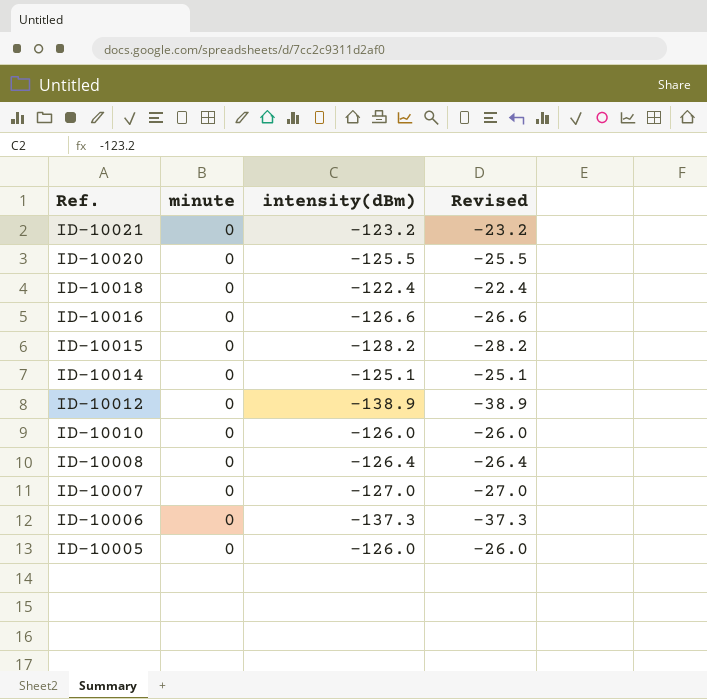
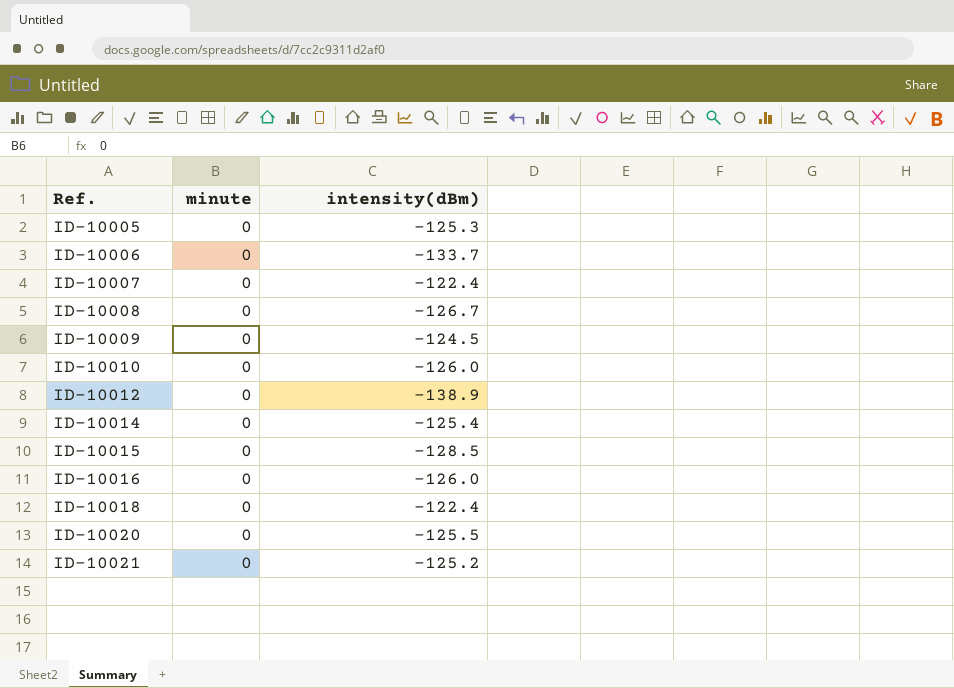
row order: Ref. descending -> Ref. ascending
column Revised | formula: [intensity(dBm)] + 100 -> none
ID-10005 | intensity(dBm): -126.0 -> -125.3
ID-10006 | intensity(dBm): -137.3 -> -133.7
ID-10007 | intensity(dBm): -127.0 -> -122.4
ID-10008 | intensity(dBm): -126.4 -> -126.7
row ID-10009: none -> 0 | -124.5
ID-10014 | intensity(dBm): -125.1 -> -125.4
ID-10015 | intensity(dBm): -128.2 -> -128.5
ID-10016 | intensity(dBm): -126.6 -> -126.0
ID-10021 | intensity(dBm): -123.2 -> -125.2

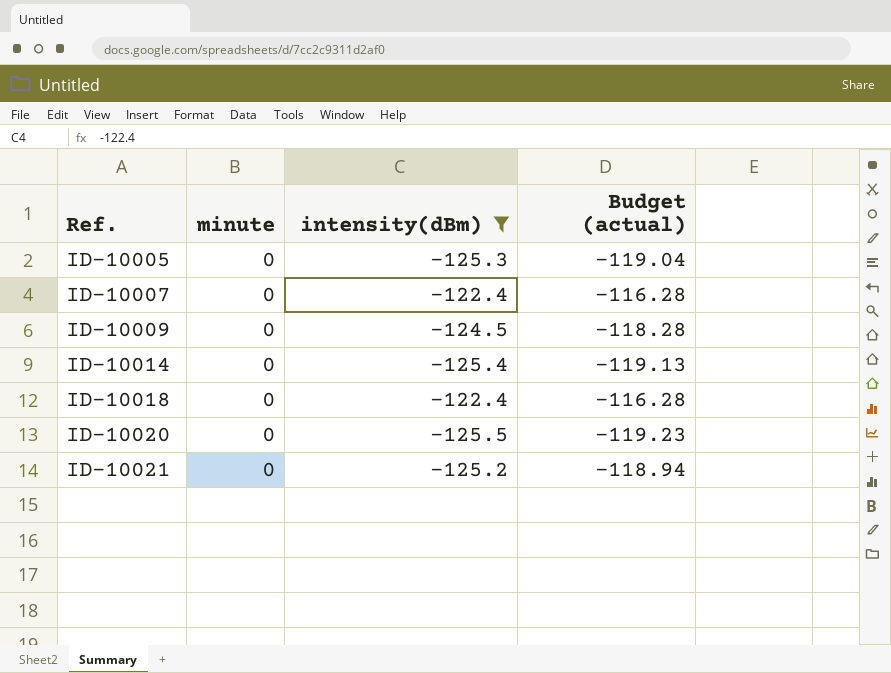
filter: none -> intensity(dBm) >= -125.5
column Budget (actual) | formula: none -> [intensity(dBm)] * 0.95

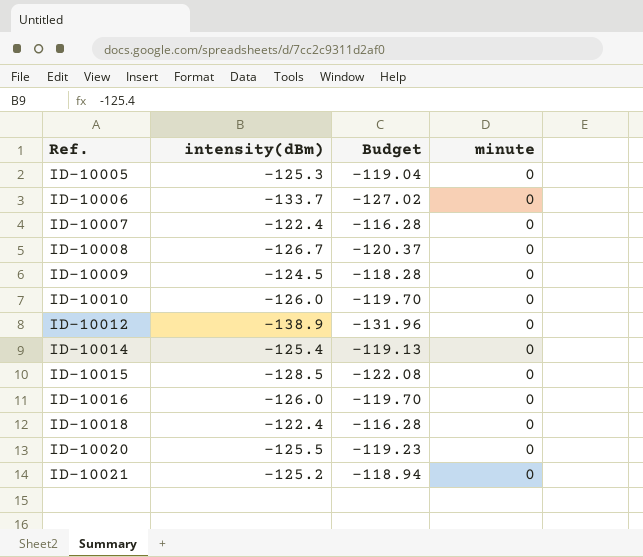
filter: intensity(dBm) >= -125.5 -> none
column name: Budget (actual) -> Budget
column minute | position: 2 -> 4

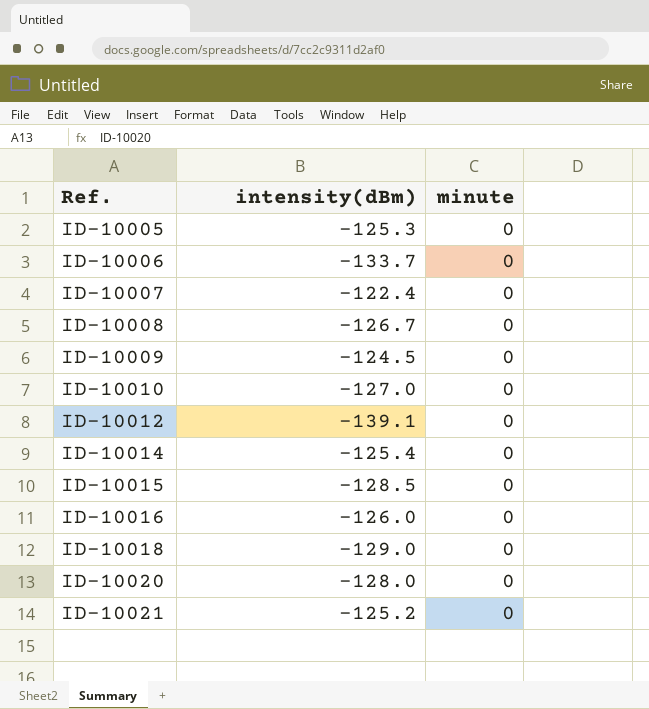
column Budget | formula: [intensity(dBm)] * 0.95 -> none
ID-10010 | intensity(dBm): -126.0 -> -127.0
ID-10012 | intensity(dBm): -138.9 -> -139.1
ID-10018 | intensity(dBm): -122.4 -> -129.0
ID-10020 | intensity(dBm): -125.5 -> -128.0

